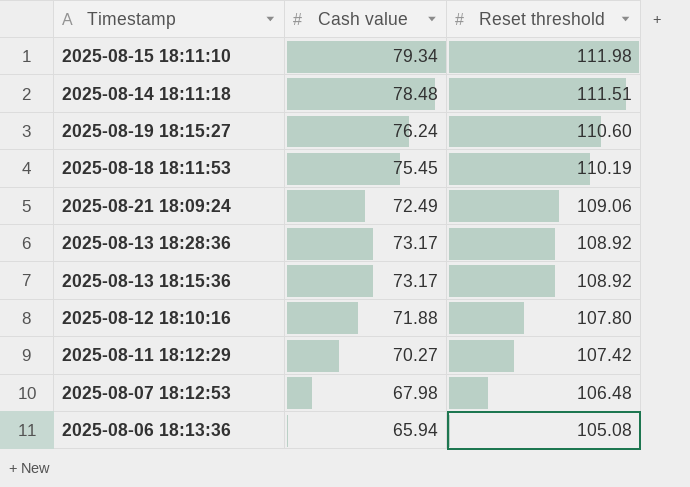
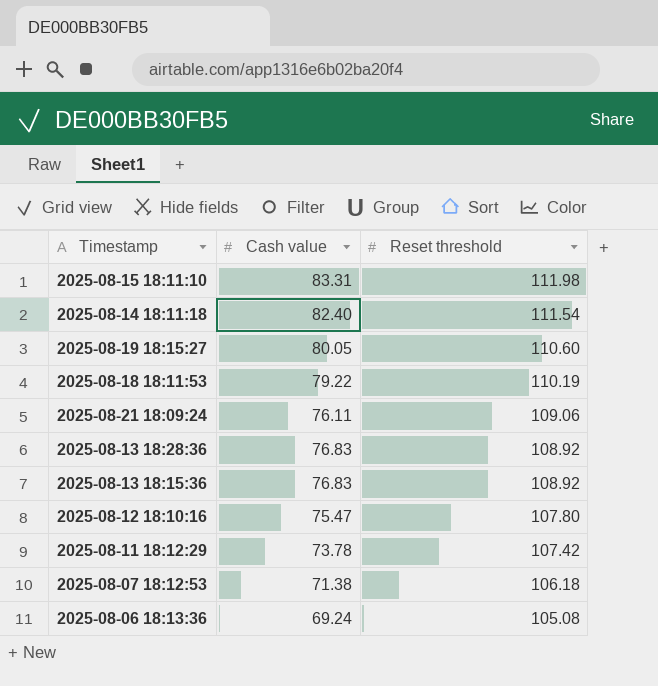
2025-08-15 18:11:10 | Cash value: 79.34 -> 83.31
2025-08-14 18:11:18 | Cash value: 78.48 -> 82.40
2025-08-14 18:11:18 | Reset threshold: 111.51 -> 111.54
2025-08-19 18:15:27 | Cash value: 76.24 -> 80.05
2025-08-18 18:11:53 | Cash value: 75.45 -> 79.22
2025-08-21 18:09:24 | Cash value: 72.49 -> 76.11
2025-08-13 18:28:36 | Cash value: 73.17 -> 76.83
2025-08-13 18:15:36 | Cash value: 73.17 -> 76.83
2025-08-12 18:10:16 | Cash value: 71.88 -> 75.47
2025-08-11 18:12:29 | Cash value: 70.27 -> 73.78
2025-08-07 18:12:53 | Cash value: 67.98 -> 71.38
2025-08-07 18:12:53 | Reset threshold: 106.48 -> 106.18
2025-08-06 18:13:36 | Cash value: 65.94 -> 69.24

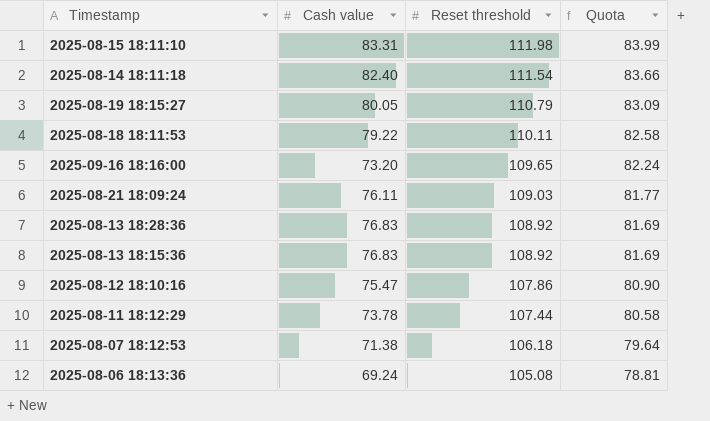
column Quota | formula: none -> [Reset threshold] * 0.75
2025-08-19 18:15:27 | Reset threshold: 110.60 -> 110.79
2025-08-18 18:11:53 | Reset threshold: 110.19 -> 110.11
row 2025-09-16 18:16:00: none -> 73.20 | 109.65 | 82.24
2025-08-21 18:09:24 | Reset threshold: 109.06 -> 109.03
2025-08-12 18:10:16 | Reset threshold: 107.80 -> 107.86
2025-08-11 18:12:29 | Reset threshold: 107.42 -> 107.44

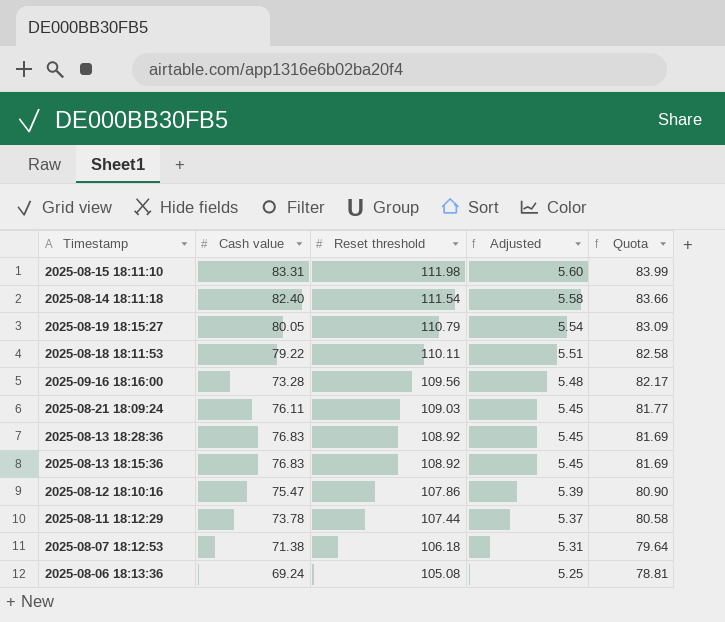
column Adjusted | formula: none -> [Reset threshold] * 0.05
2025-09-16 18:16:00 | Cash value: 73.20 -> 73.28
2025-09-16 18:16:00 | Reset threshold: 109.65 -> 109.56
2025-09-16 18:16:00 | Quota: 82.24 -> 82.17

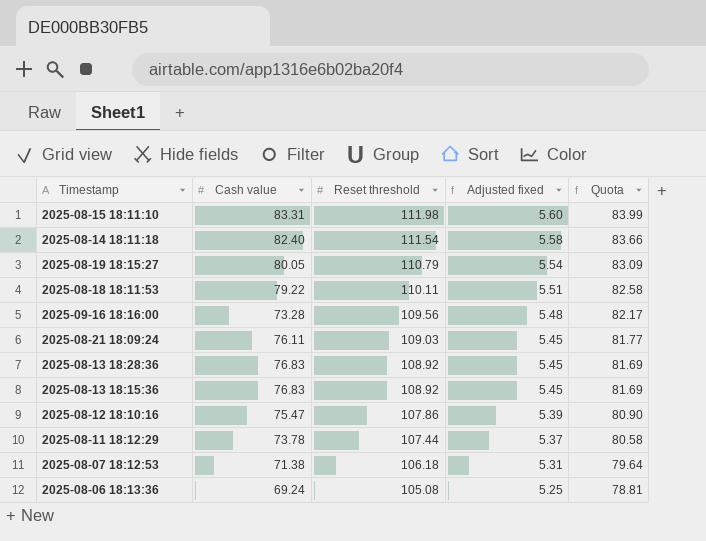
column name: Adjusted -> Adjusted fixed

